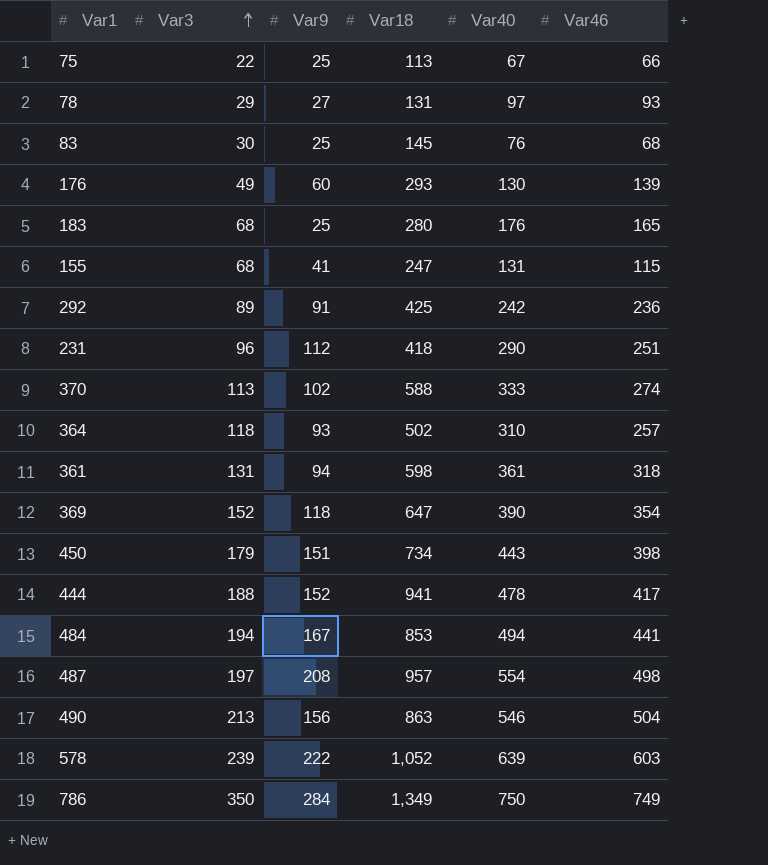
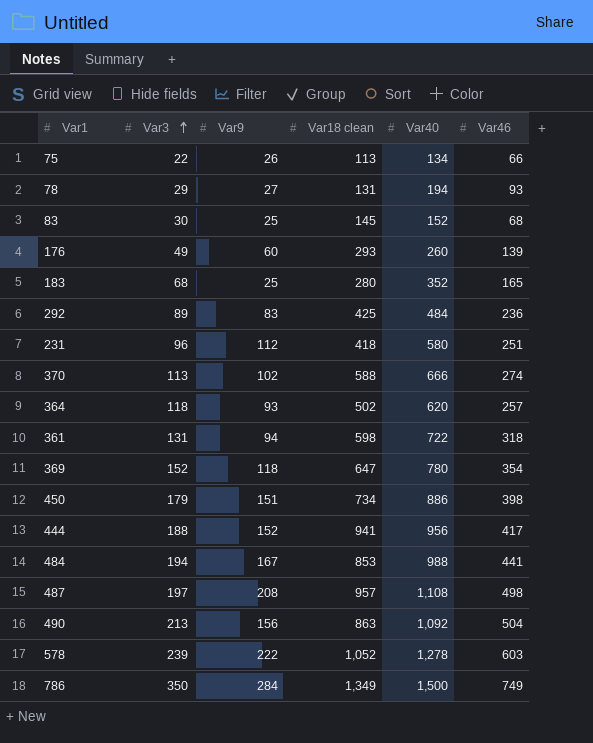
column name: Var18 -> Var18 clean
row 155: 68 | 41 | 247 | 131 | 115 -> none
75 | Var9: 25 -> 26
75 | Var40: 67 -> 134
78 | Var40: 97 -> 194
83 | Var40: 76 -> 152
176 | Var40: 130 -> 260
183 | Var40: 176 -> 352
292 | Var9: 91 -> 83
292 | Var40: 242 -> 484
231 | Var40: 290 -> 580
370 | Var40: 333 -> 666
364 | Var40: 310 -> 620
361 | Var40: 361 -> 722
369 | Var40: 390 -> 780
450 | Var40: 443 -> 886
444 | Var40: 478 -> 956
484 | Var40: 494 -> 988
487 | Var40: 554 -> 1,108
490 | Var40: 546 -> 1,092
578 | Var40: 639 -> 1,278
786 | Var40: 750 -> 1,500

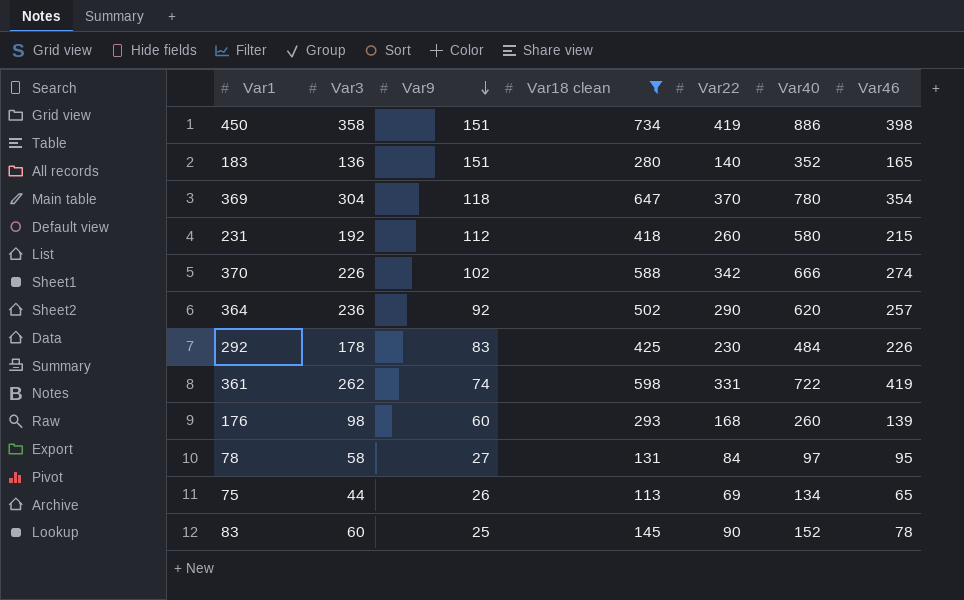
filter: none -> Var18 clean <= 734
row order: Var3 ascending -> Var9 descending
column Var22 | position: none -> 5
450 | Var3: 179 -> 358
183 | Var3: 68 -> 136
183 | Var9: 25 -> 151
369 | Var3: 152 -> 304
231 | Var3: 96 -> 192
231 | Var46: 251 -> 215
370 | Var3: 113 -> 226
364 | Var3: 118 -> 236
364 | Var9: 93 -> 92
292 | Var3: 89 -> 178
292 | Var46: 236 -> 226
361 | Var3: 131 -> 262
361 | Var9: 94 -> 74
361 | Var46: 318 -> 419
176 | Var3: 49 -> 98
78 | Var3: 29 -> 58
78 | Var40: 194 -> 97
78 | Var46: 93 -> 95
75 | Var3: 22 -> 44
75 | Var46: 66 -> 65
83 | Var3: 30 -> 60
83 | Var46: 68 -> 78

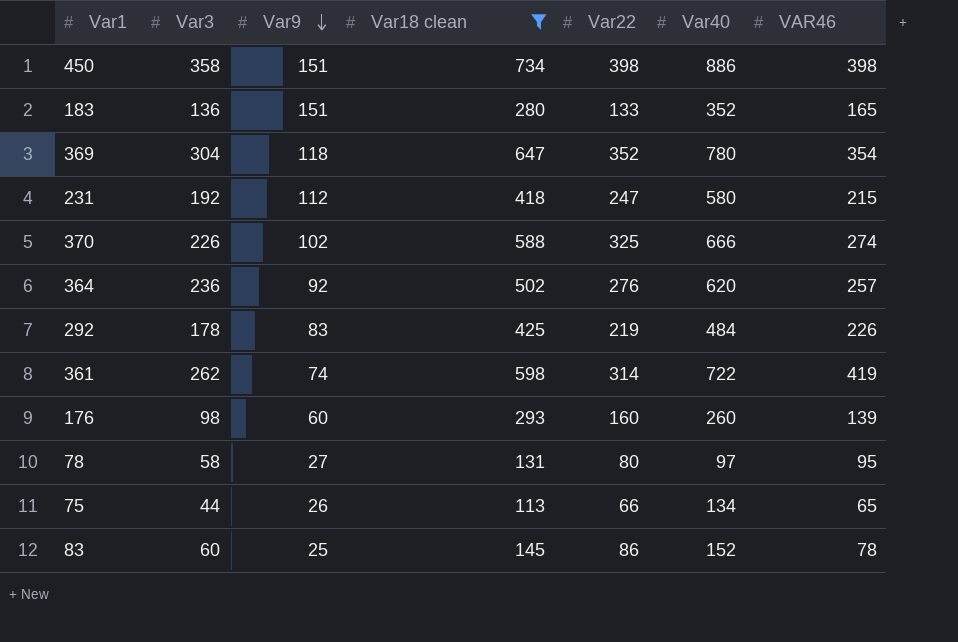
column name: Var46 -> VAR46
450 | Var22: 419 -> 398
183 | Var22: 140 -> 133
369 | Var22: 370 -> 352
231 | Var22: 260 -> 247
370 | Var22: 342 -> 325
364 | Var22: 290 -> 276
292 | Var22: 230 -> 219
361 | Var22: 331 -> 314
176 | Var22: 168 -> 160
78 | Var22: 84 -> 80
75 | Var22: 69 -> 66
83 | Var22: 90 -> 86

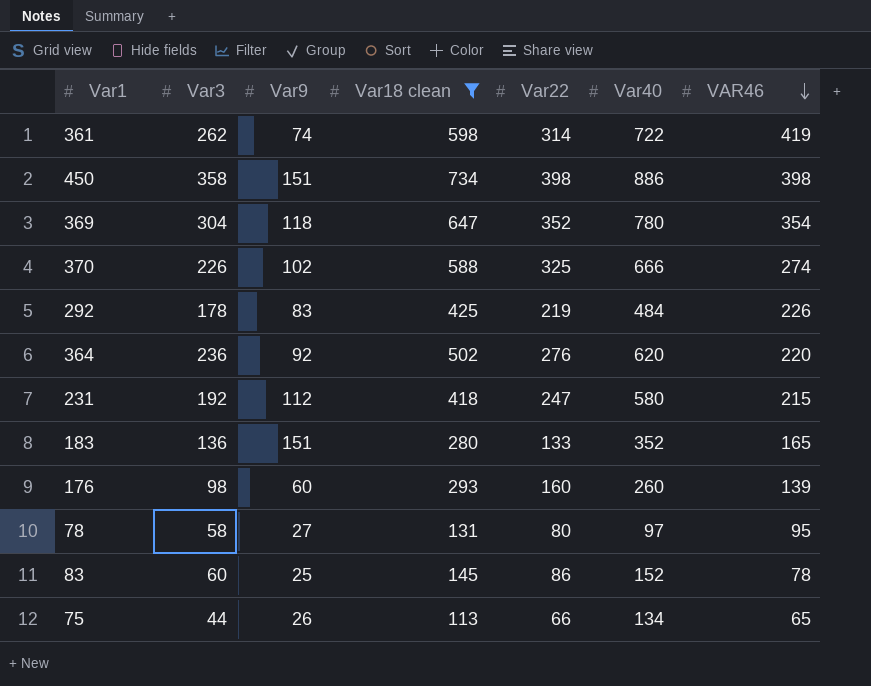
row order: Var9 descending -> VAR46 descending
364 | VAR46: 257 -> 220

